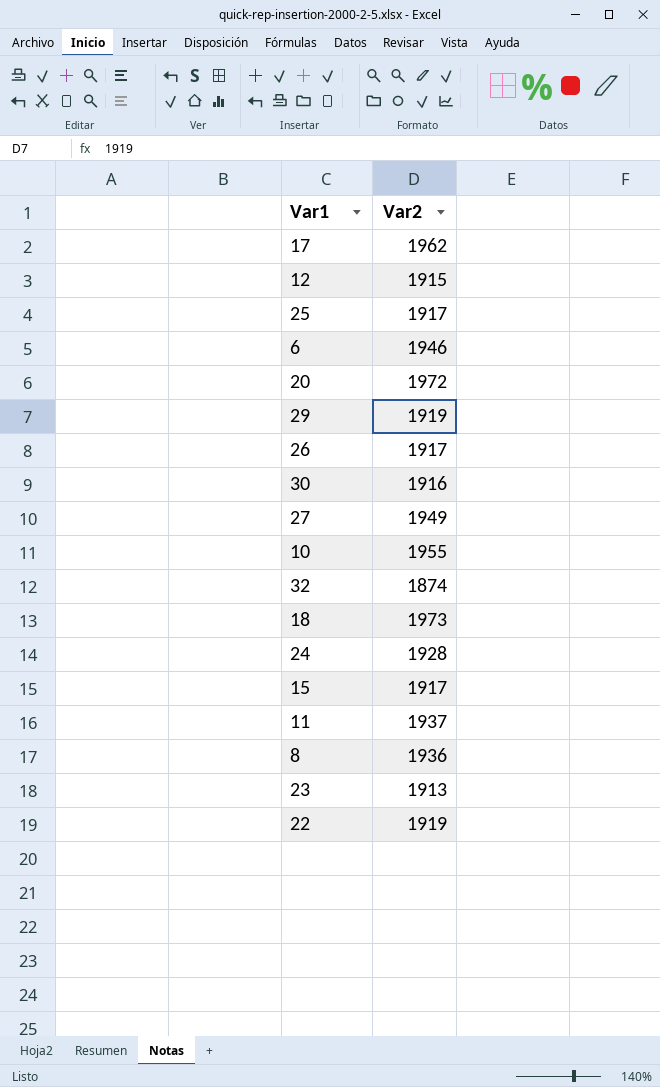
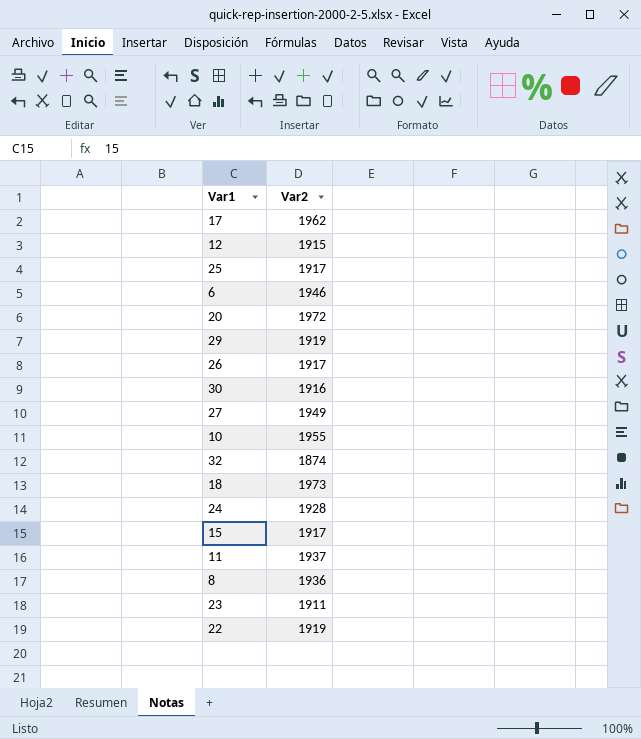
23 | Var2: 1913 -> 1911

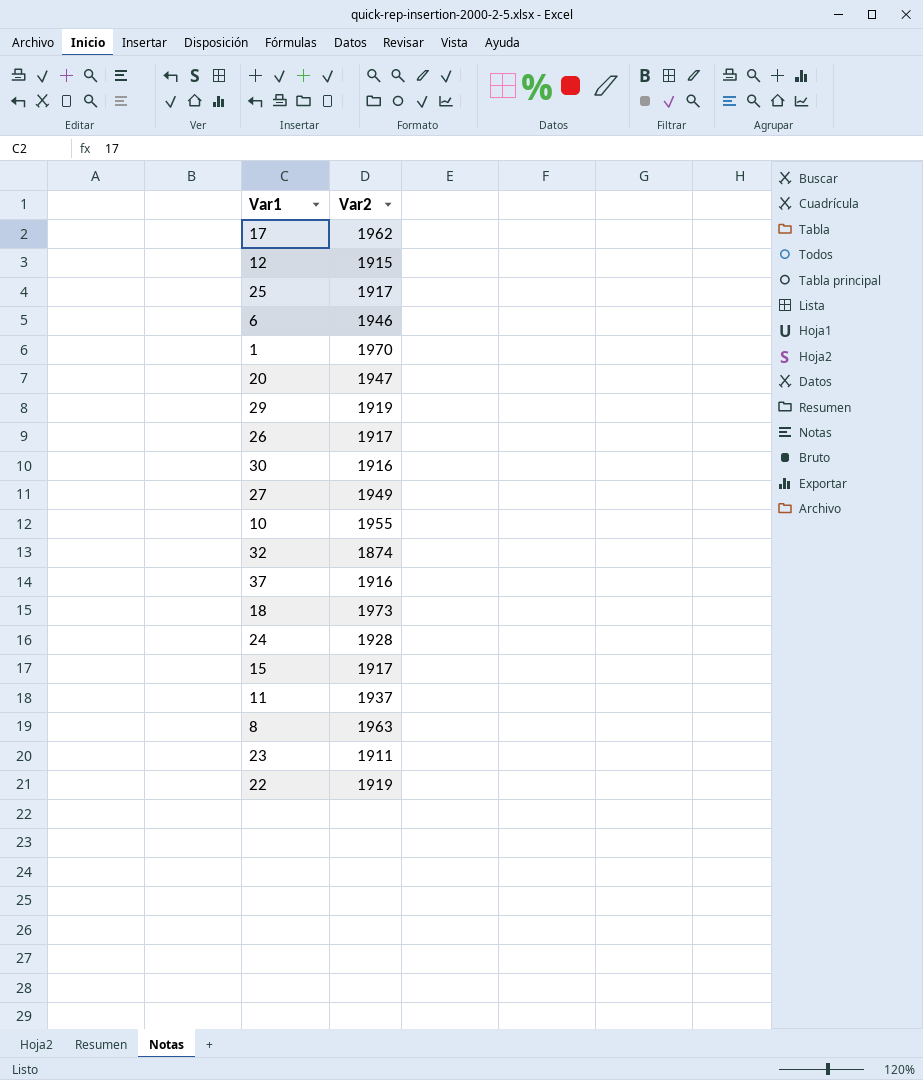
row 1: none -> 1970
20 | Var2: 1972 -> 1947
row 37: none -> 1916
8 | Var2: 1936 -> 1963

